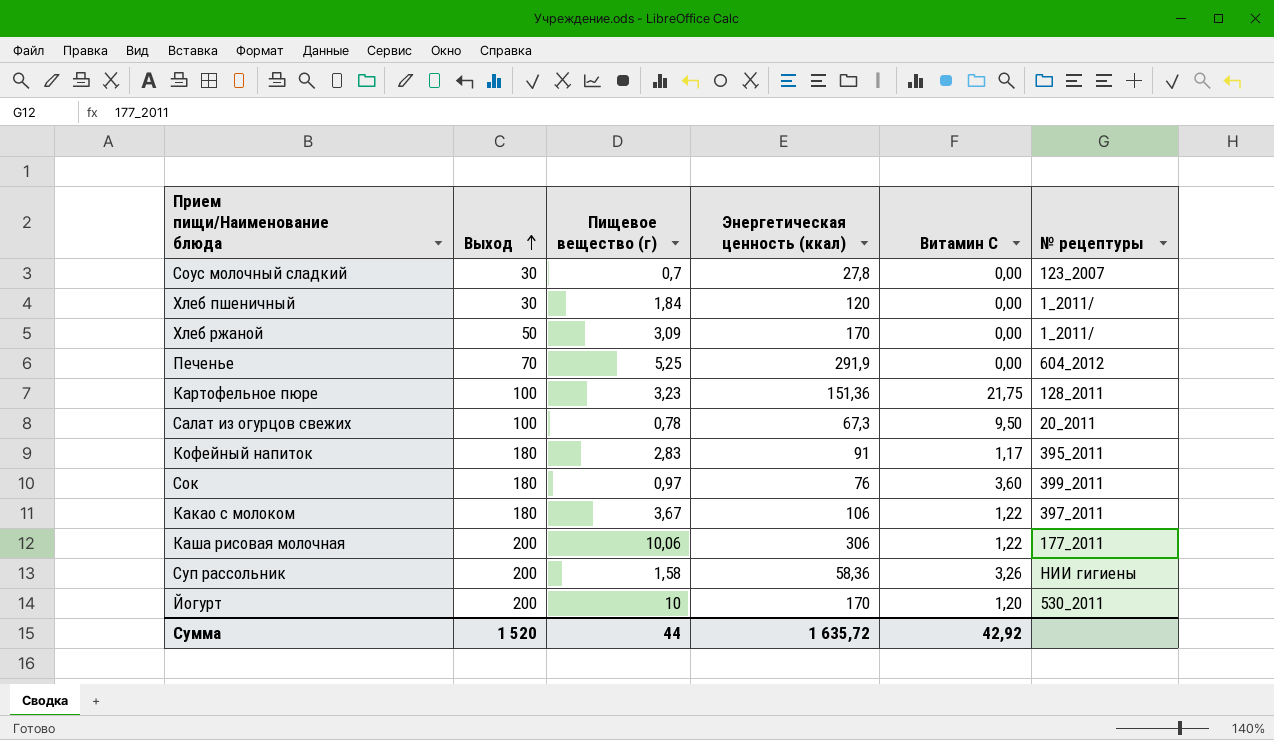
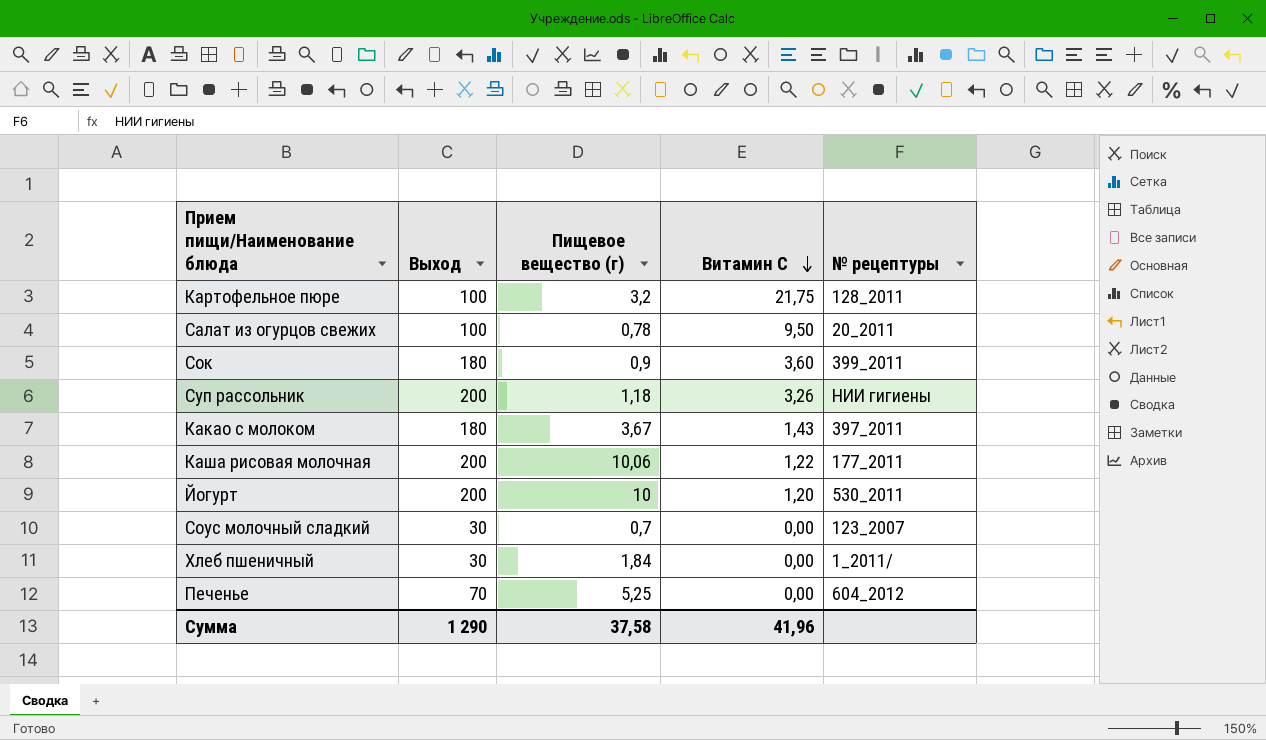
row order: Выход ascending -> Витамин С descending
column Энергетическая ценность (ккал) | position: 4 -> none
row Хлеб ржаной: 50 | 3,09 | 170 | 0,00 | 1_2011/ -> none
row Кофейный напиток: 180 | 2,83 | 91 | 1,17 | 395_2011 -> none
Картофельное пюре | Пищевое вещество (г): 3,23 -> 3,2
Сок | Пищевое вещество (г): 0,97 -> 0,9
Суп рассольник | Пищевое вещество (г): 1,58 -> 1,18
Какао с молоком | Витамин С: 1,22 -> 1,43
Сумма | Выход: 1 520 -> 1 290
Сумма | Пищевое вещество (г): 44 -> 37,58
Сумма | Витамин С: 42,92 -> 41,96

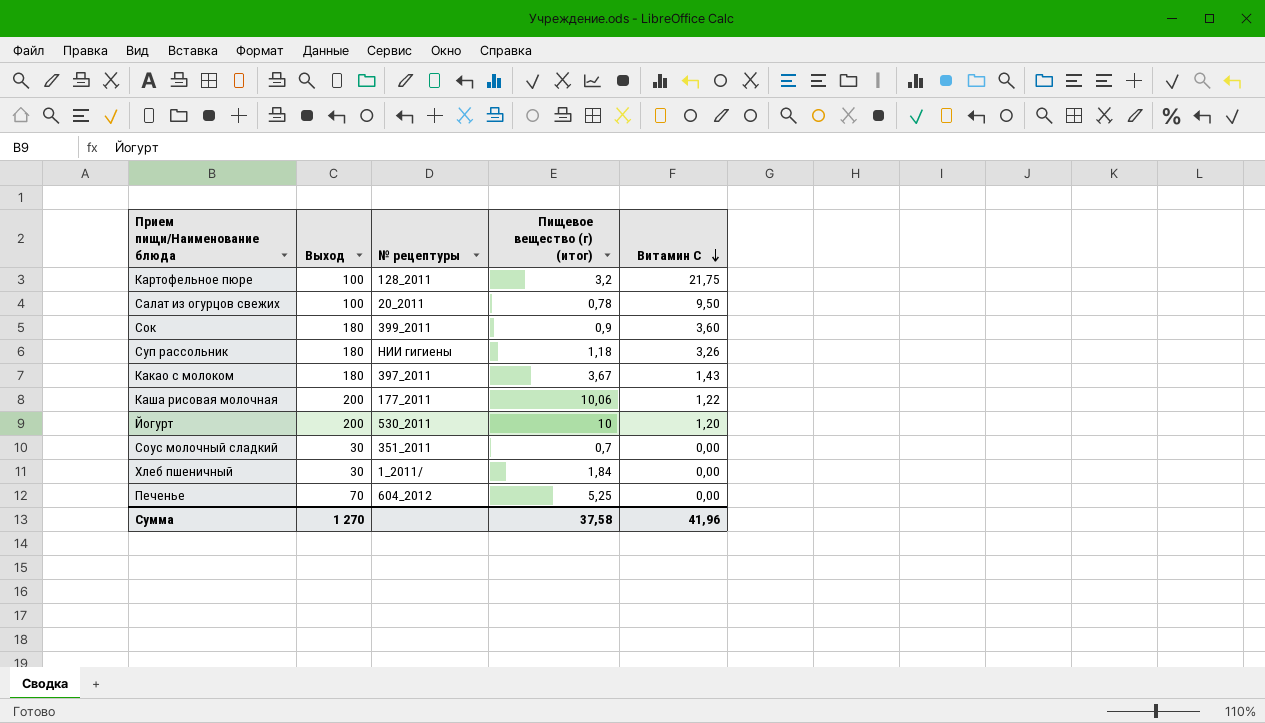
column № рецептуры | position: 5 -> 3
column name: Пищевое вещество (г) -> Пищевое вещество (г) (итог)
Суп рассольник | Выход: 200 -> 180
Соус молочный сладкий | № рецептуры: 123_2007 -> 351_2011
Сумма | Выход: 1 290 -> 1 270

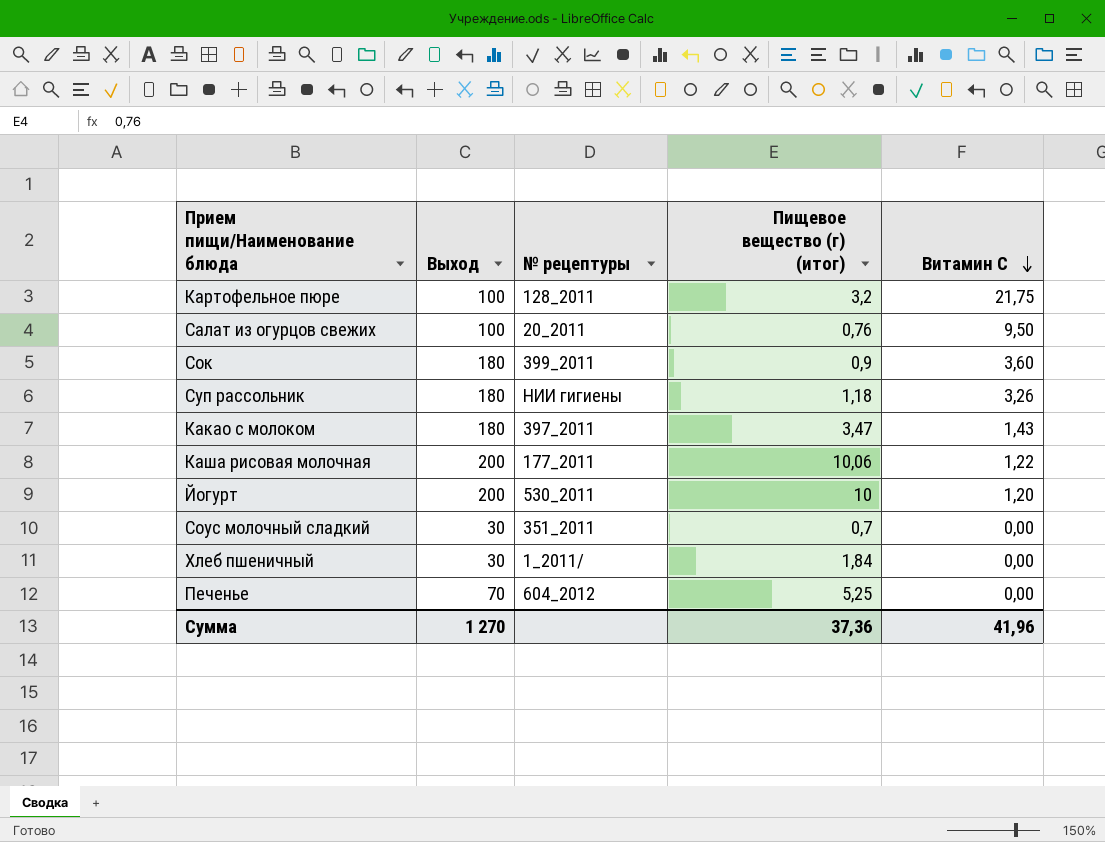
Салат из огурцов свежих | Пищевое вещество (г) (итог): 0,78 -> 0,76
Какао с молоком | Пищевое вещество (г) (итог): 3,67 -> 3,47
Сумма | Пищевое вещество (г) (итог): 37,58 -> 37,36

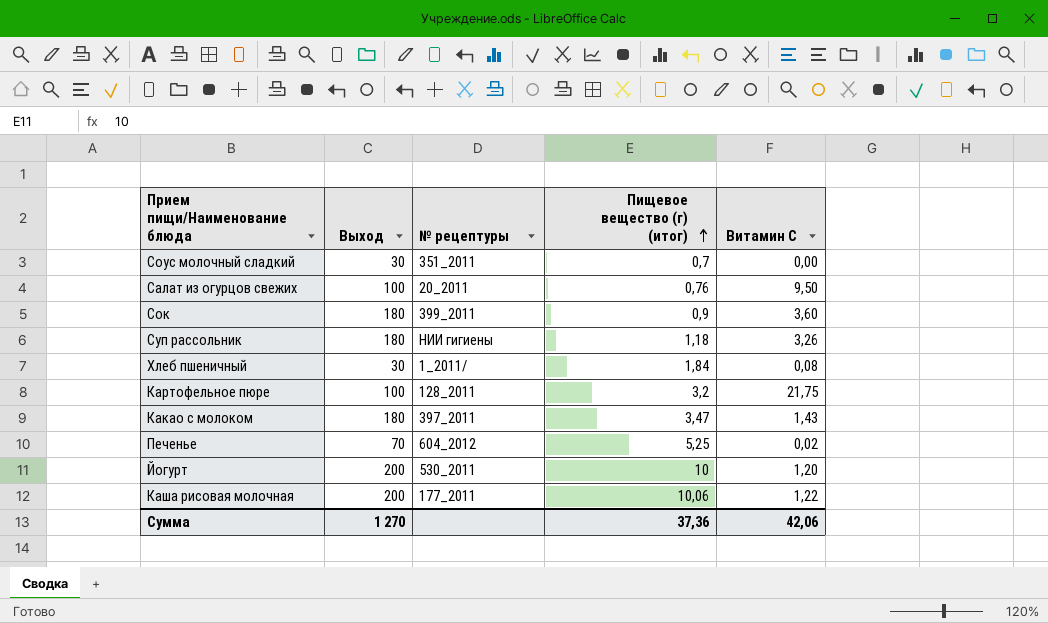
row order: Витамин С descending -> Пищевое вещество (г) (итог) ascending
Хлеб пшеничный | Витамин С: 0,00 -> 0,08
Печенье | Витамин С: 0,00 -> 0,02
Сумма | Витамин С: 41,96 -> 42,06

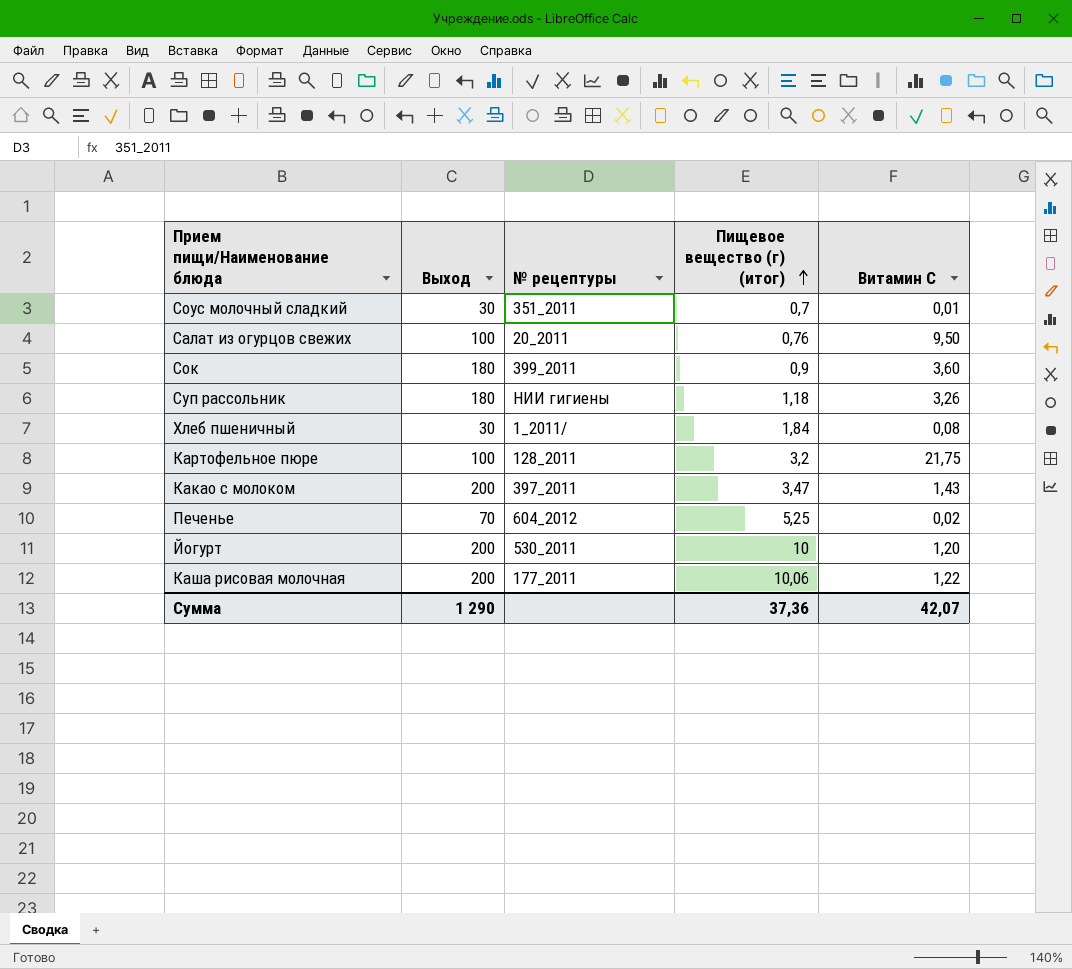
Соус молочный сладкий | Витамин С: 0,00 -> 0,01
Какао с молоком | Выход: 180 -> 200
Сумма | Выход: 1 270 -> 1 290
Сумма | Витамин С: 42,06 -> 42,07

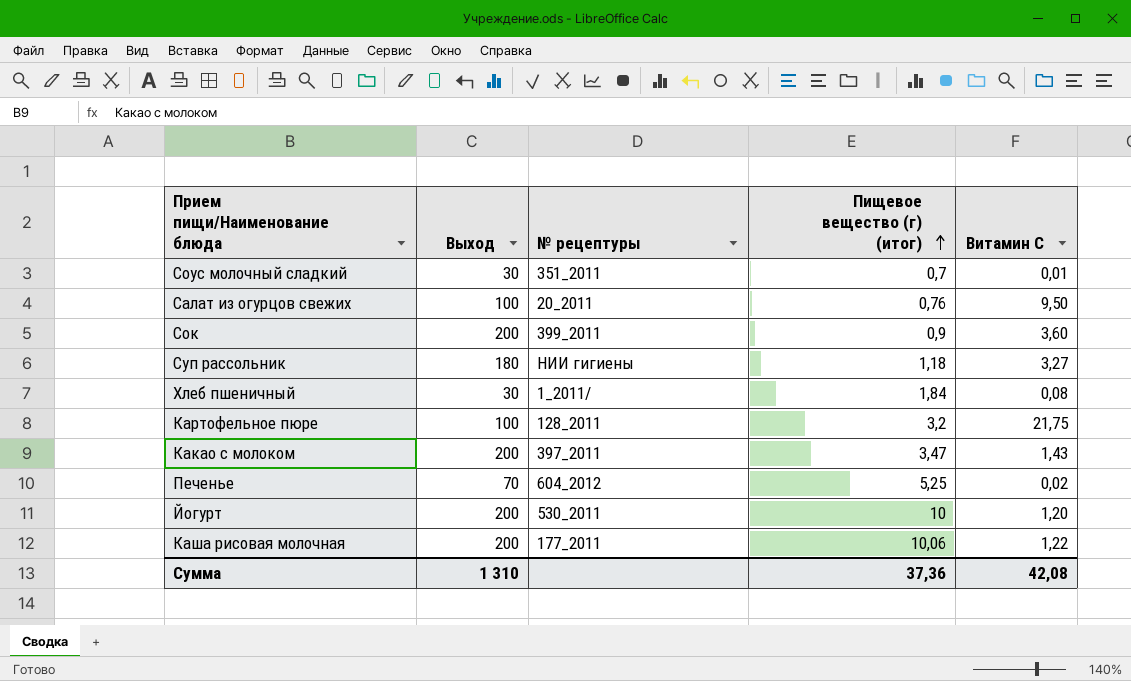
Сок | Выход: 180 -> 200
Суп рассольник | Витамин С: 3,26 -> 3,27
Сумма | Выход: 1 290 -> 1 310
Сумма | Витамин С: 42,07 -> 42,08

